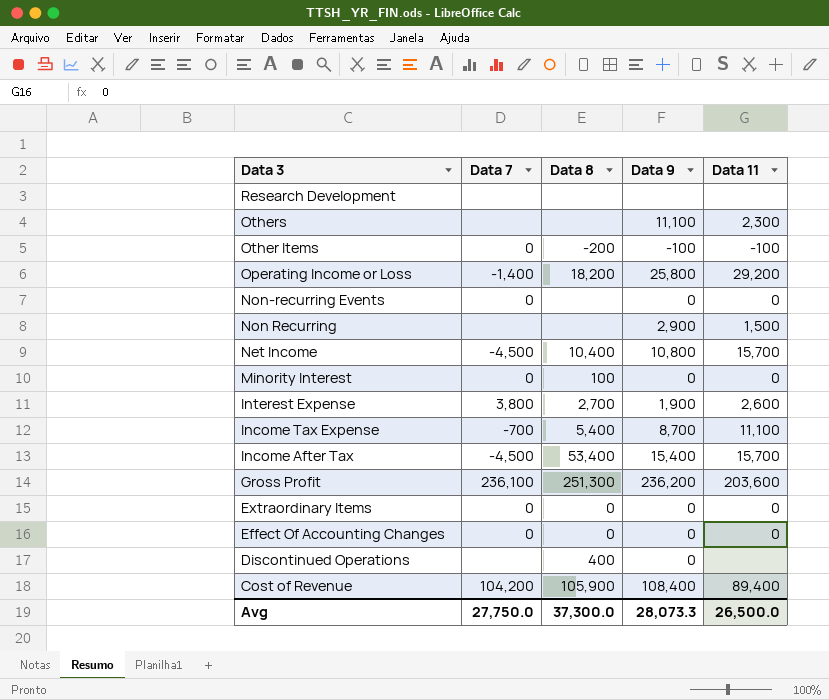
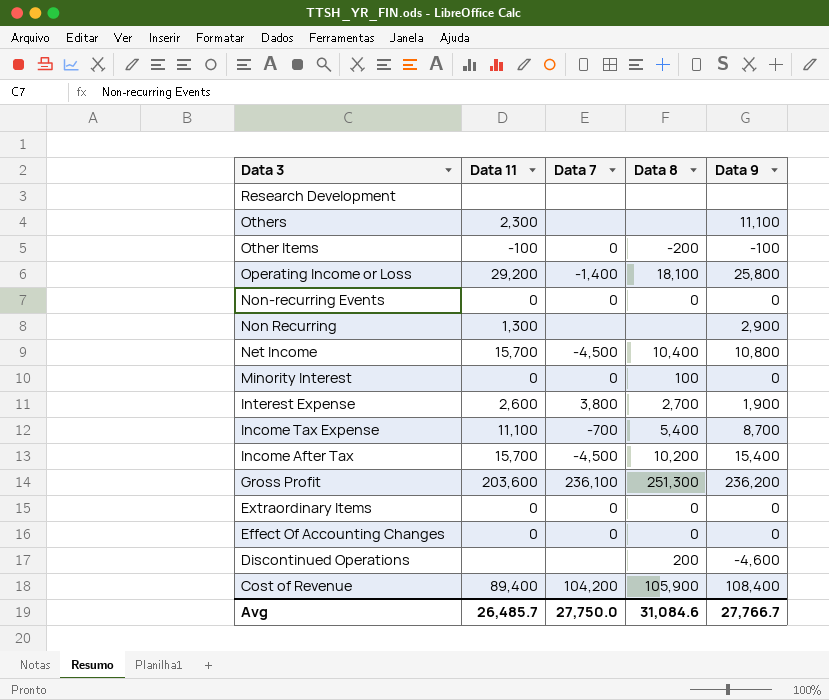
column Data 11 | position: 5 -> 2
Operating Income or Loss | Data 8: 18,200 -> 18,100
Non-recurring Events | Data 8: none -> 0
Non Recurring | Data 11: 1,500 -> 1,300
Income After Tax | Data 8: 53,400 -> 10,200
Discontinued Operations | Data 8: 400 -> 200
Discontinued Operations | Data 9: 0 -> -4,600
Avg | Data 11: 26,500.0 -> 26,485.7
Avg | Data 8: 37,300.0 -> 31,084.6
Avg | Data 9: 28,073.3 -> 27,766.7

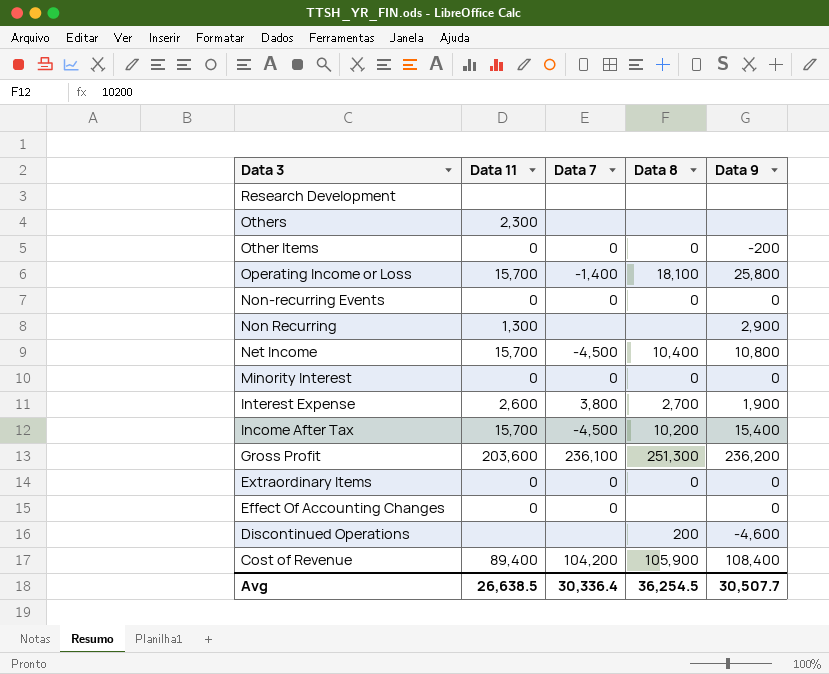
row Income Tax Expense: 11,100 | -700 | 5,400 | 8,700 -> none
Others | Data 9: 11,100 -> none
Other Items | Data 11: -100 -> 0
Other Items | Data 8: -200 -> 0
Other Items | Data 9: -100 -> -200
Operating Income or Loss | Data 11: 29,200 -> 15,700
Minority Interest | Data 8: 100 -> 0
Effect Of Accounting Changes | Data 8: 0 -> none
Avg | Data 11: 26,485.7 -> 26,638.5
Avg | Data 7: 27,750.0 -> 30,336.4
Avg | Data 8: 31,084.6 -> 36,254.5
Avg | Data 9: 27,766.7 -> 30,507.7

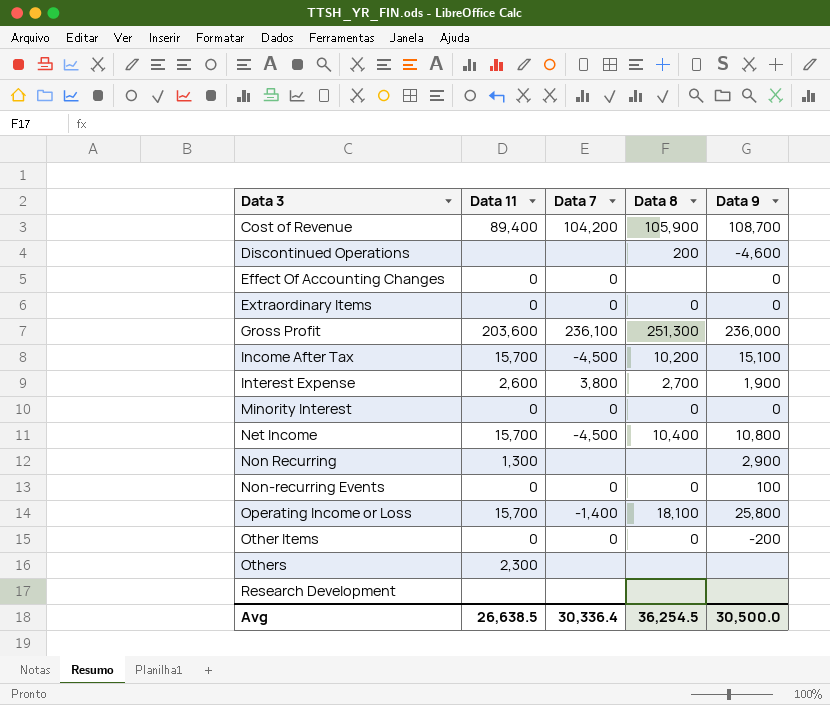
row order: Data 3 descending -> Data 3 ascending
Cost of Revenue | Data 9: 108,400 -> 108,700
Gross Profit | Data 9: 236,200 -> 236,000
Income After Tax | Data 9: 15,400 -> 15,100
Non-recurring Events | Data 9: 0 -> 100
Avg | Data 9: 30,507.7 -> 30,500.0

